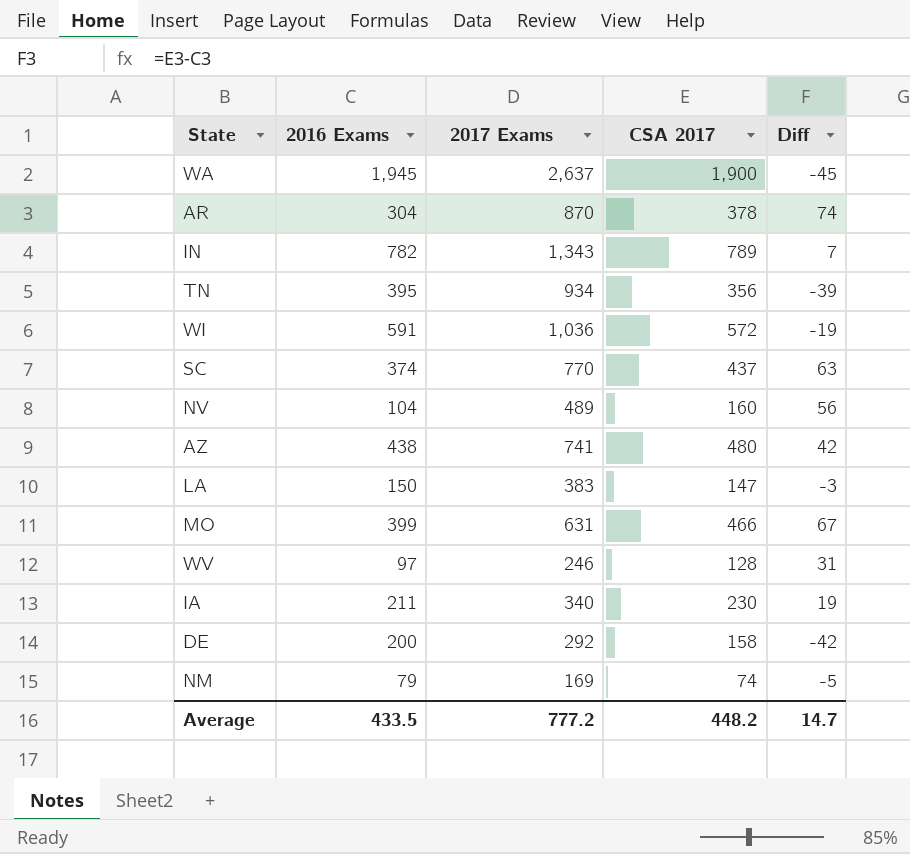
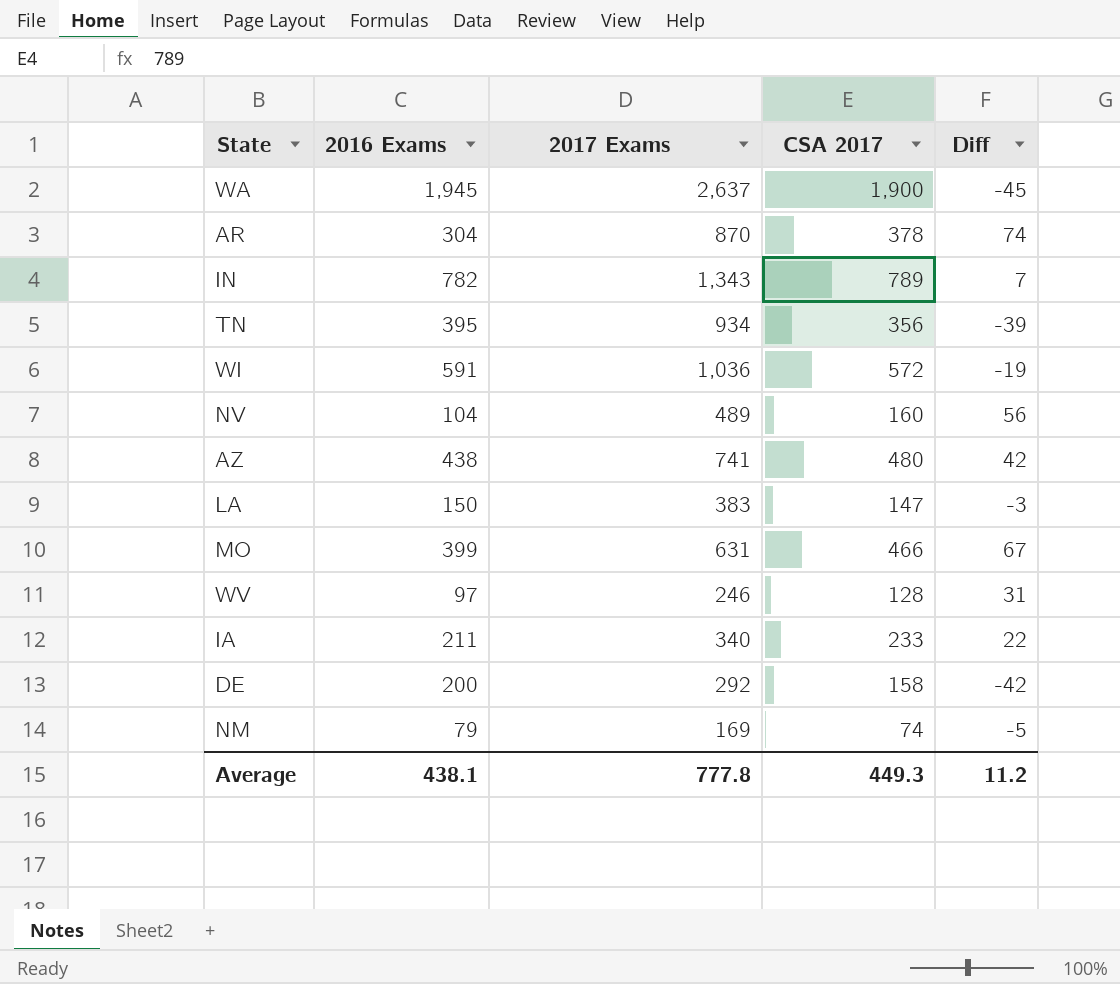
row SC: 374 | 770 | 437 | 63 -> none
IA | CSA 2017: 230 -> 233
IA | Diff: 19 -> 22
Average | 2016 Exams: 433.5 -> 438.1
Average | 2017 Exams: 777.2 -> 777.8
Average | CSA 2017: 448.2 -> 449.3
Average | Diff: 14.7 -> 11.2

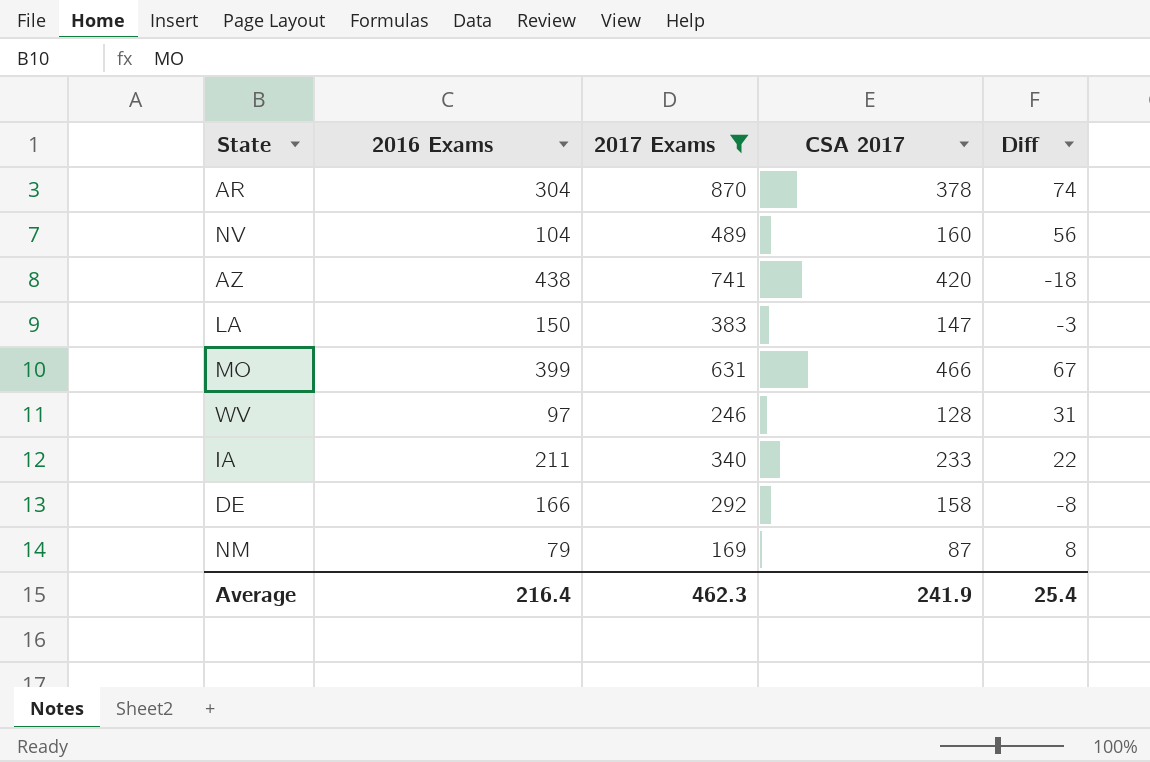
filter: none -> 2017 Exams <= 870
AZ | CSA 2017: 480 -> 420
AZ | Diff: 42 -> -18
DE | 2016 Exams: 200 -> 166
DE | Diff: -42 -> -8
NM | CSA 2017: 74 -> 87
NM | Diff: -5 -> 8
Average | 2016 Exams: 438.1 -> 216.4
Average | 2017 Exams: 777.8 -> 462.3
Average | CSA 2017: 449.3 -> 241.9
Average | Diff: 11.2 -> 25.4

